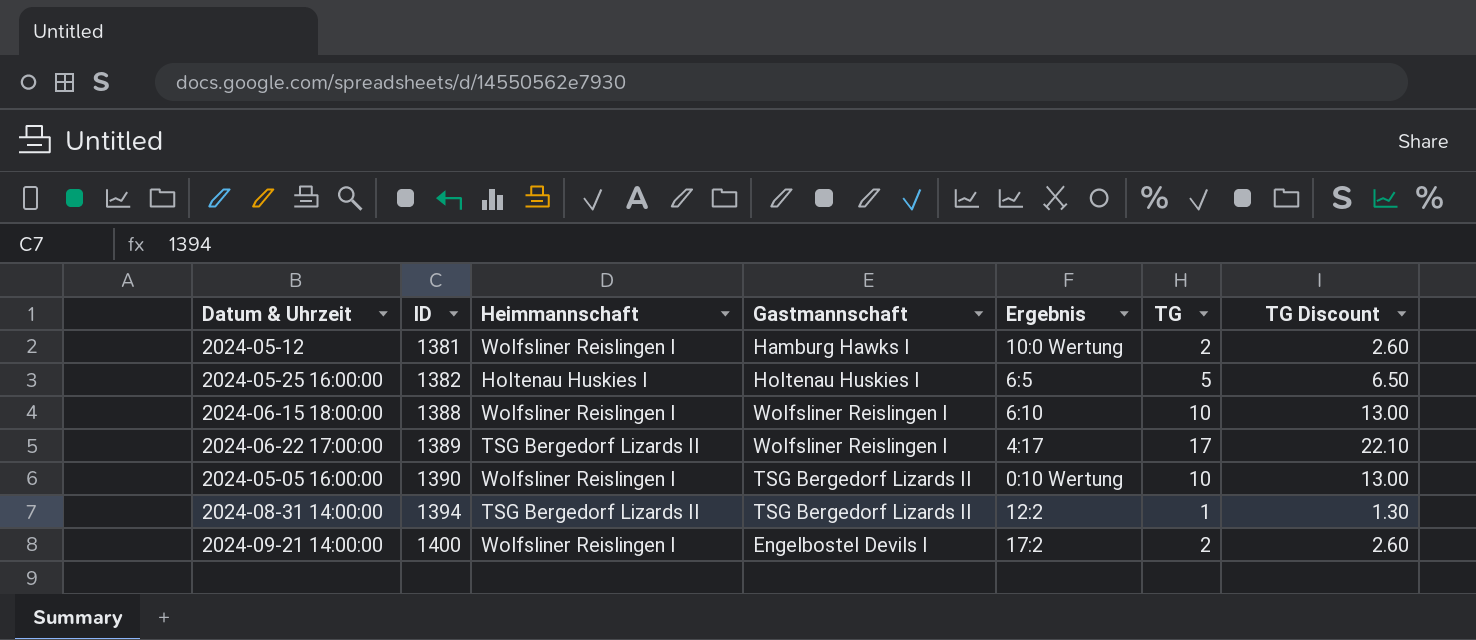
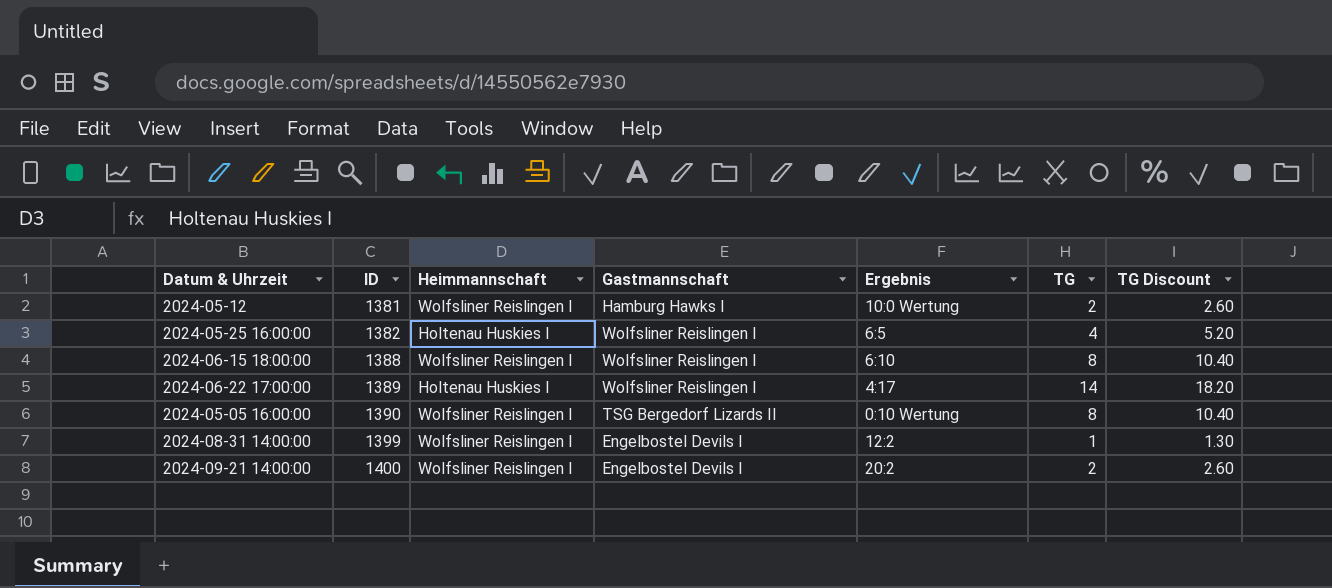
2024-05-25 16:00:00 | Gastmannschaft: Holtenau Huskies I -> Wolfsliner Reislingen I
2024-05-25 16:00:00 | TG: 5 -> 4
2024-05-25 16:00:00 | TG Discount: 6.50 -> 5.20
2024-06-15 18:00:00 | TG: 10 -> 8
2024-06-15 18:00:00 | TG Discount: 13.00 -> 10.40
2024-06-22 17:00:00 | Heimmannschaft: TSG Bergedorf Lizards II -> Holtenau Huskies I
2024-06-22 17:00:00 | TG: 17 -> 14
2024-06-22 17:00:00 | TG Discount: 22.10 -> 18.20
2024-05-05 16:00:00 | TG: 10 -> 8
2024-05-05 16:00:00 | TG Discount: 13.00 -> 10.40
2024-08-31 14:00:00 | ID: 1394 -> 1399
2024-08-31 14:00:00 | Heimmannschaft: TSG Bergedorf Lizards II -> Wolfsliner Reislingen I
2024-08-31 14:00:00 | Gastmannschaft: TSG Bergedorf Lizards II -> Engelbostel Devils I
2024-09-21 14:00:00 | Ergebnis: 17:2 -> 20:2

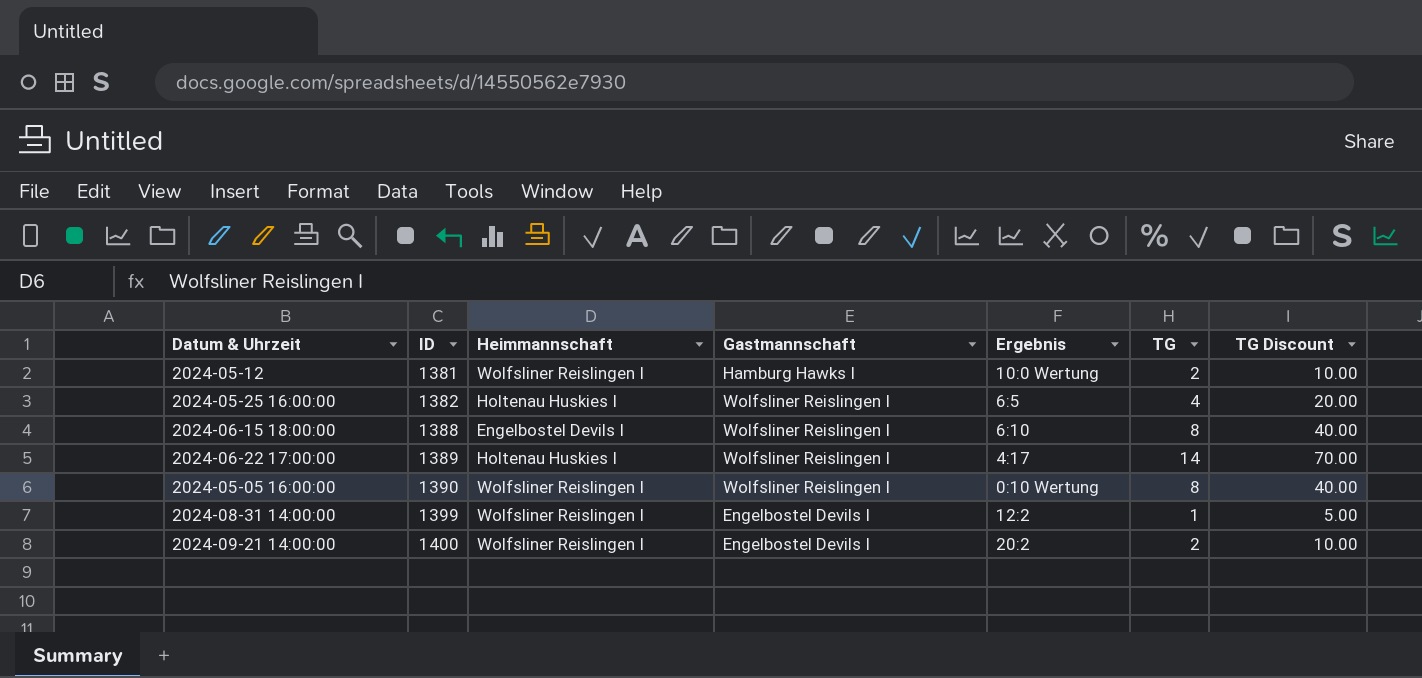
column TG Discount | formula: [TG] * 1.3 -> [TG] * 5
2024-06-15 18:00:00 | Heimmannschaft: Wolfsliner Reislingen I -> Engelbostel Devils I
2024-05-05 16:00:00 | Gastmannschaft: TSG Bergedorf Lizards II -> Wolfsliner Reislingen I

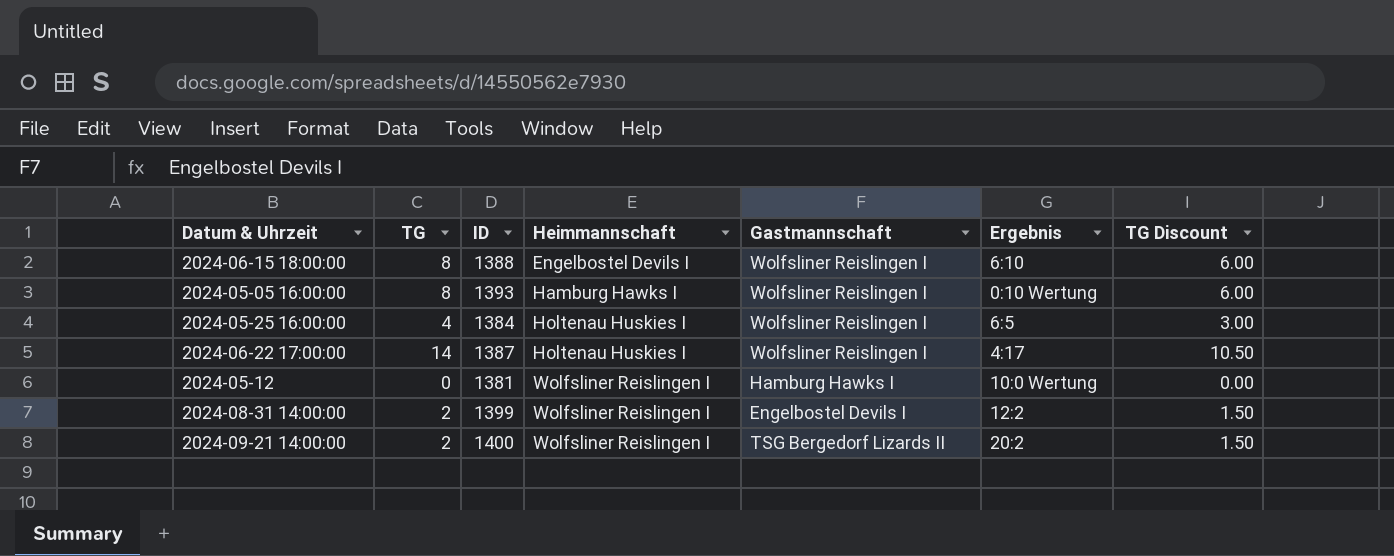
row order: ID ascending -> Heimmannschaft ascending
column TG | position: 6 -> 2
column TG Discount | formula: [TG] * 5 -> [TG] * 0.75
2024-05-05 16:00:00 | ID: 1390 -> 1393
2024-05-05 16:00:00 | Heimmannschaft: Wolfsliner Reislingen I -> Hamburg Hawks I
2024-05-25 16:00:00 | ID: 1382 -> 1384
2024-06-22 17:00:00 | ID: 1389 -> 1387
2024-05-12 | TG: 2 -> 0
2024-08-31 14:00:00 | TG: 1 -> 2
2024-09-21 14:00:00 | Gastmannschaft: Engelbostel Devils I -> TSG Bergedorf Lizards II

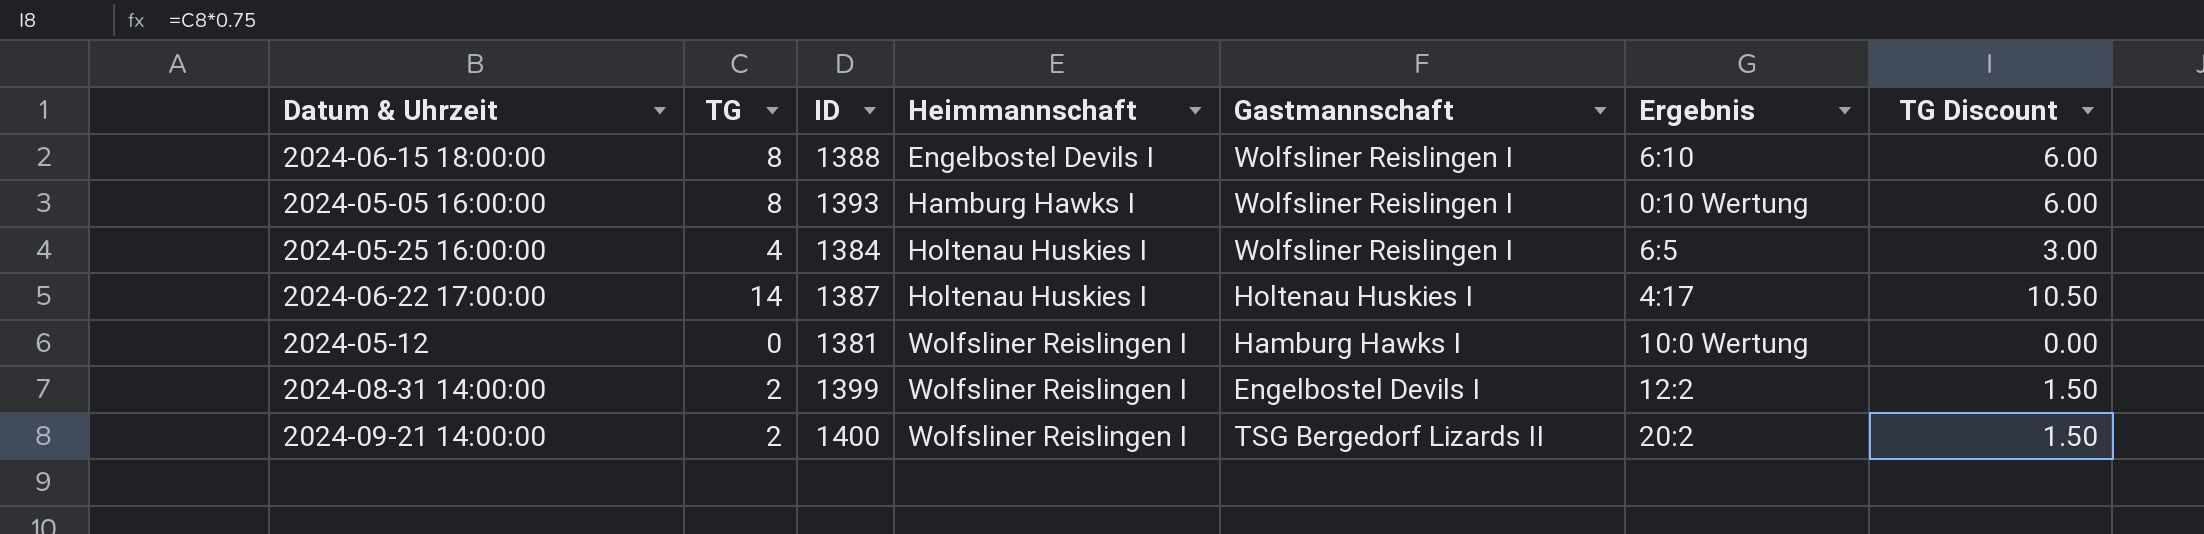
2024-06-22 17:00:00 | Gastmannschaft: Wolfsliner Reislingen I -> Holtenau Huskies I

